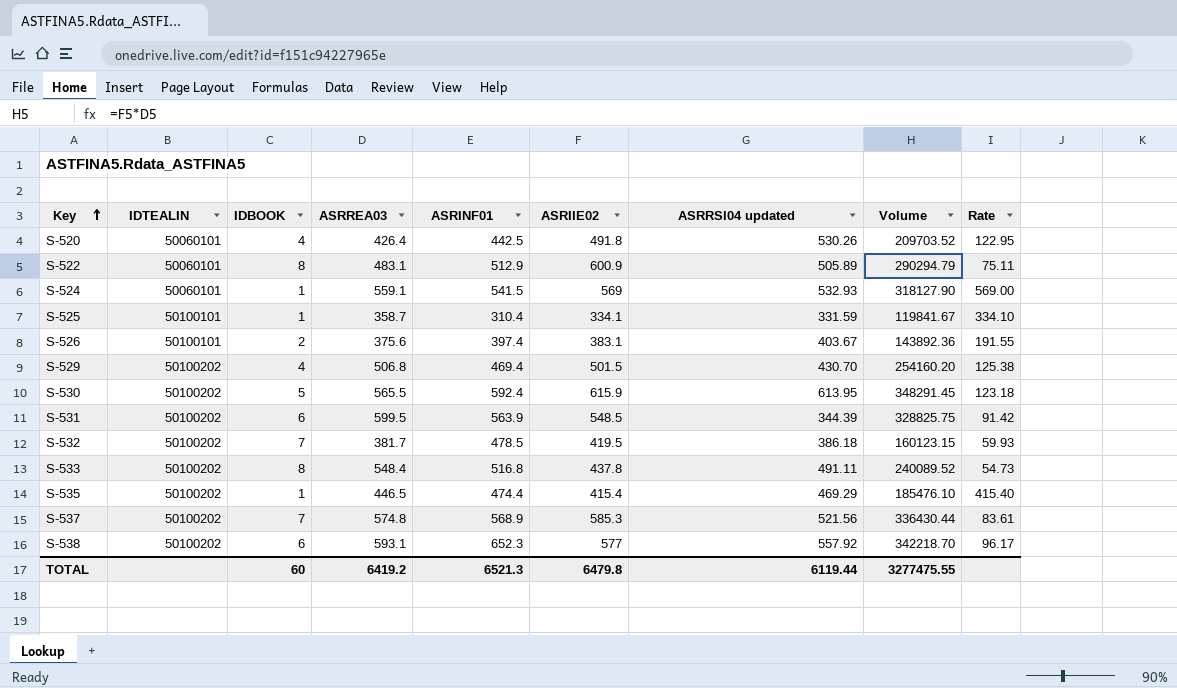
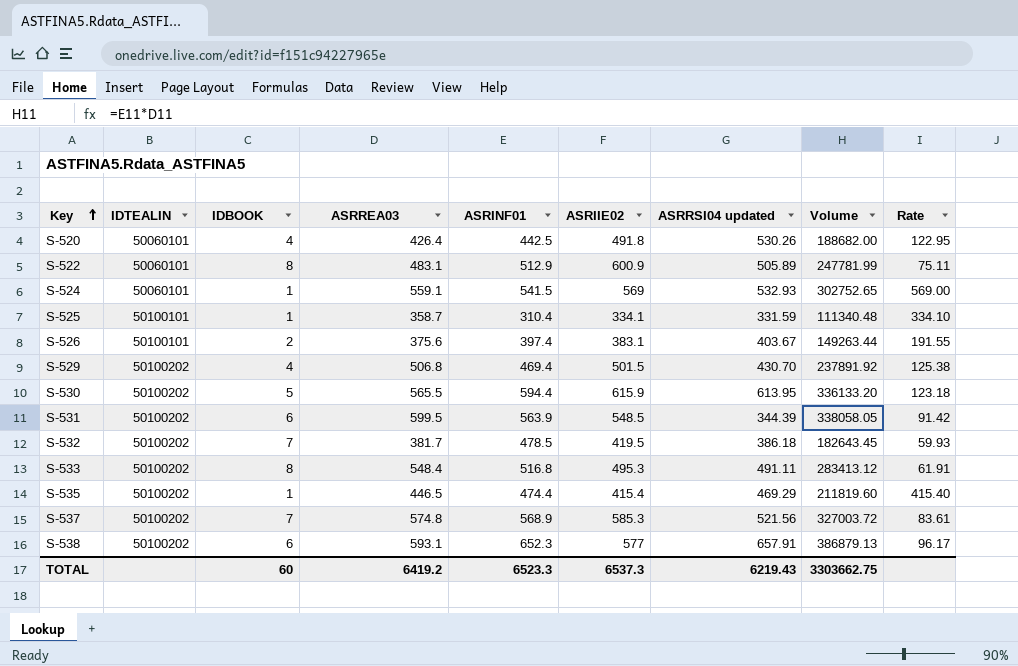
column Volume | formula: [ASRREA03] * [ASRIIE02] -> [ASRREA03] * [ASRINF01]
S-530 | ASRINF01: 592.4 -> 594.4
S-533 | ASRIIE02: 437.8 -> 495.3
S-533 | Rate: 54.73 -> 61.91
S-538 | ASRRSI04 updated: 557.92 -> 657.91
TOTAL | ASRINF01: 6521.3 -> 6523.3
TOTAL | ASRIIE02: 6479.8 -> 6537.3
TOTAL | ASRRSI04 updated: 6119.44 -> 6219.43
TOTAL | Volume: 3277475.55 -> 3303662.75

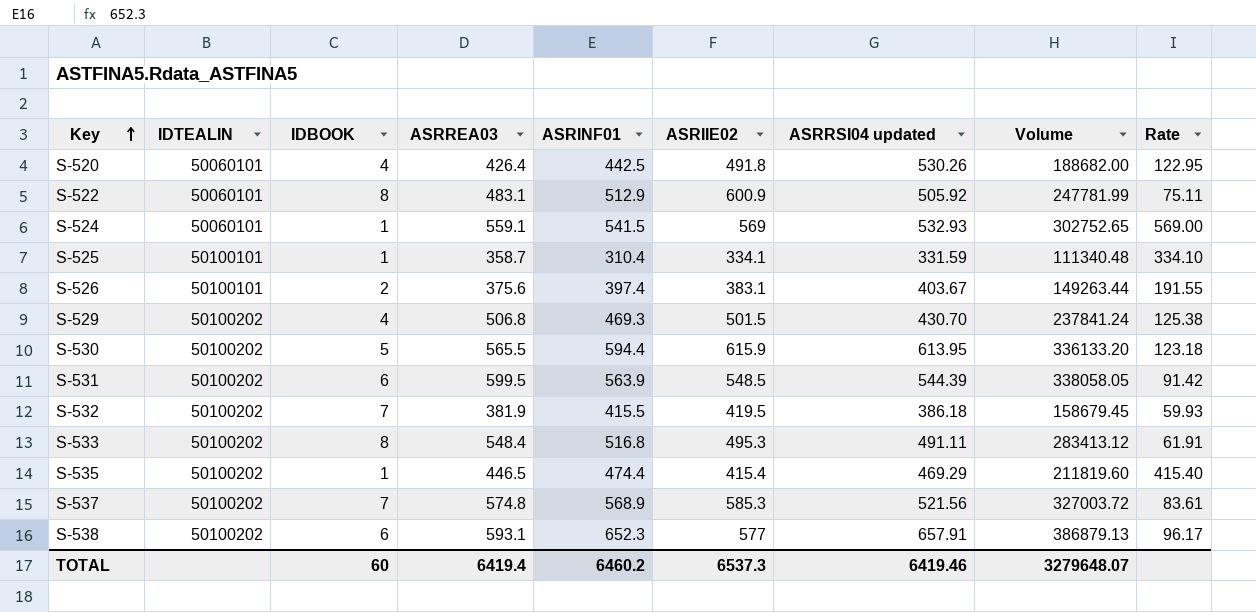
S-522 | ASRRSI04 updated: 505.89 -> 505.92
S-529 | ASRINF01: 469.4 -> 469.3
S-529 | Volume: 237891.92 -> 237841.24
S-531 | ASRRSI04 updated: 344.39 -> 544.39
S-532 | ASRREA03: 381.7 -> 381.9
S-532 | ASRINF01: 478.5 -> 415.5
S-532 | Volume: 182643.45 -> 158679.45
TOTAL | ASRREA03: 6419.2 -> 6419.4
TOTAL | ASRINF01: 6523.3 -> 6460.2
TOTAL | ASRRSI04 updated: 6219.43 -> 6419.46
TOTAL | Volume: 3303662.75 -> 3279648.07

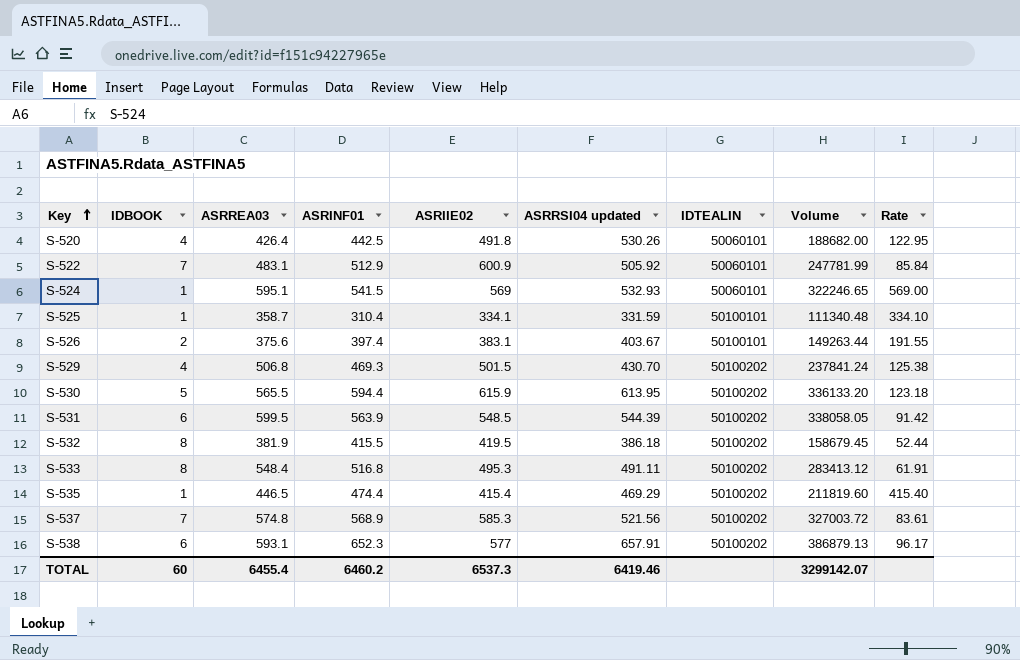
column IDTEALIN | position: 2 -> 7
S-522 | IDBOOK: 8 -> 7
S-522 | Rate: 75.11 -> 85.84
S-524 | ASRREA03: 559.1 -> 595.1
S-524 | Volume: 302752.65 -> 322246.65
S-532 | IDBOOK: 7 -> 8
S-532 | Rate: 59.93 -> 52.44
TOTAL | ASRREA03: 6419.4 -> 6455.4
TOTAL | Volume: 3279648.07 -> 3299142.07

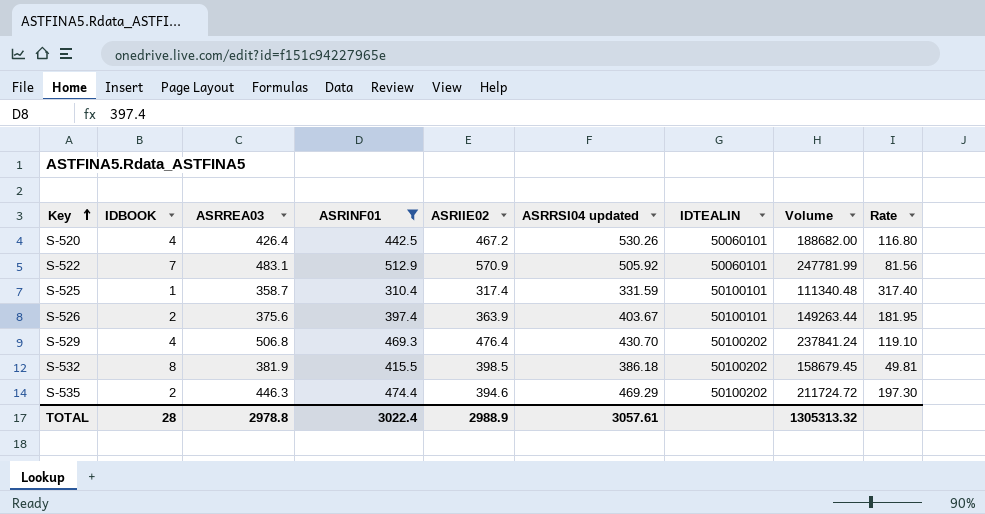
filter: none -> ASRINF01 <= 512.9
S-520 | ASRIIE02: 491.8 -> 467.2
S-520 | Rate: 122.95 -> 116.80
S-522 | ASRIIE02: 600.9 -> 570.9
S-522 | Rate: 85.84 -> 81.56
S-525 | ASRIIE02: 334.1 -> 317.4
S-525 | Rate: 334.10 -> 317.40
S-526 | ASRIIE02: 383.1 -> 363.9
S-526 | Rate: 191.55 -> 181.95
S-529 | ASRIIE02: 501.5 -> 476.4
S-529 | Rate: 125.38 -> 119.10
S-532 | ASRIIE02: 419.5 -> 398.5
S-532 | Rate: 52.44 -> 49.81
S-535 | IDBOOK: 1 -> 2
S-535 | ASRREA03: 446.5 -> 446.3
S-535 | ASRIIE02: 415.4 -> 394.6
S-535 | Volume: 211819.60 -> 211724.72
S-535 | Rate: 415.40 -> 197.30
TOTAL | IDBOOK: 60 -> 28
TOTAL | ASRREA03: 6455.4 -> 2978.8
TOTAL | ASRINF01: 6460.2 -> 3022.4
TOTAL | ASRIIE02: 6537.3 -> 2988.9
TOTAL | ASRRSI04 updated: 6419.46 -> 3057.61
TOTAL | Volume: 3299142.07 -> 1305313.32

